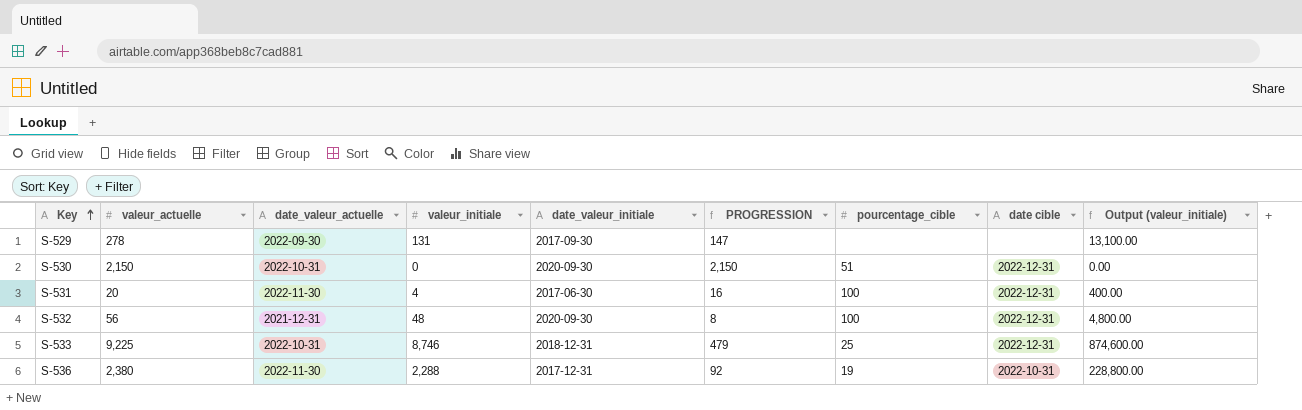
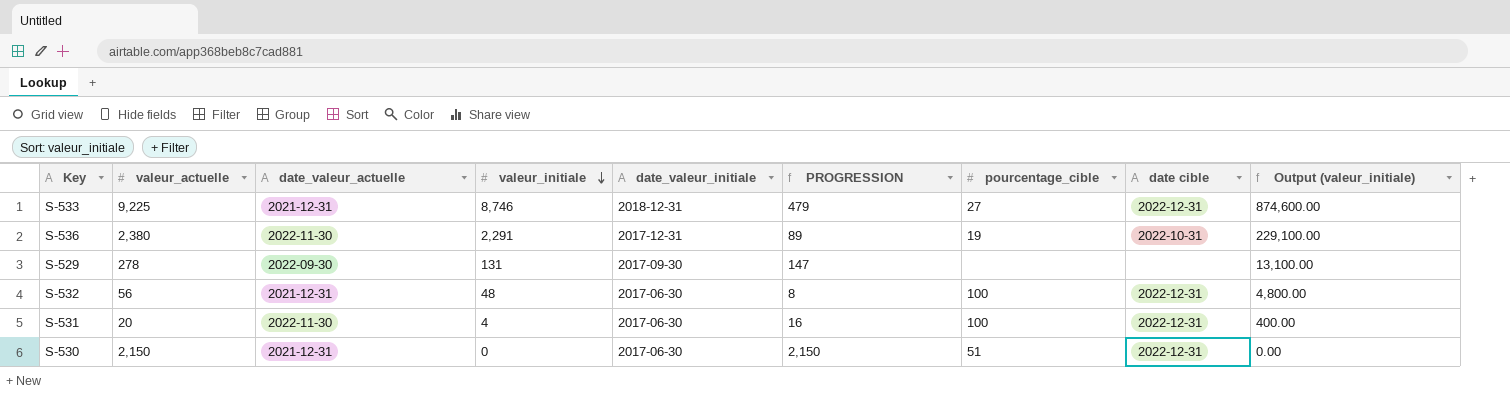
row order: Key ascending -> valeur_initiale descending
S-533 | date_valeur_actuelle: 2022-10-31 -> 2021-12-31
S-533 | pourcentage_cible: 25 -> 27
S-536 | valeur_initiale: 2,288 -> 2,291
S-536 | PROGRESSION: 92 -> 89
S-536 | Output (valeur_initiale): 228,800.00 -> 229,100.00
S-532 | date_valeur_initiale: 2020-09-30 -> 2017-06-30
S-530 | date_valeur_actuelle: 2022-10-31 -> 2021-12-31
S-530 | date_valeur_initiale: 2020-09-30 -> 2017-06-30

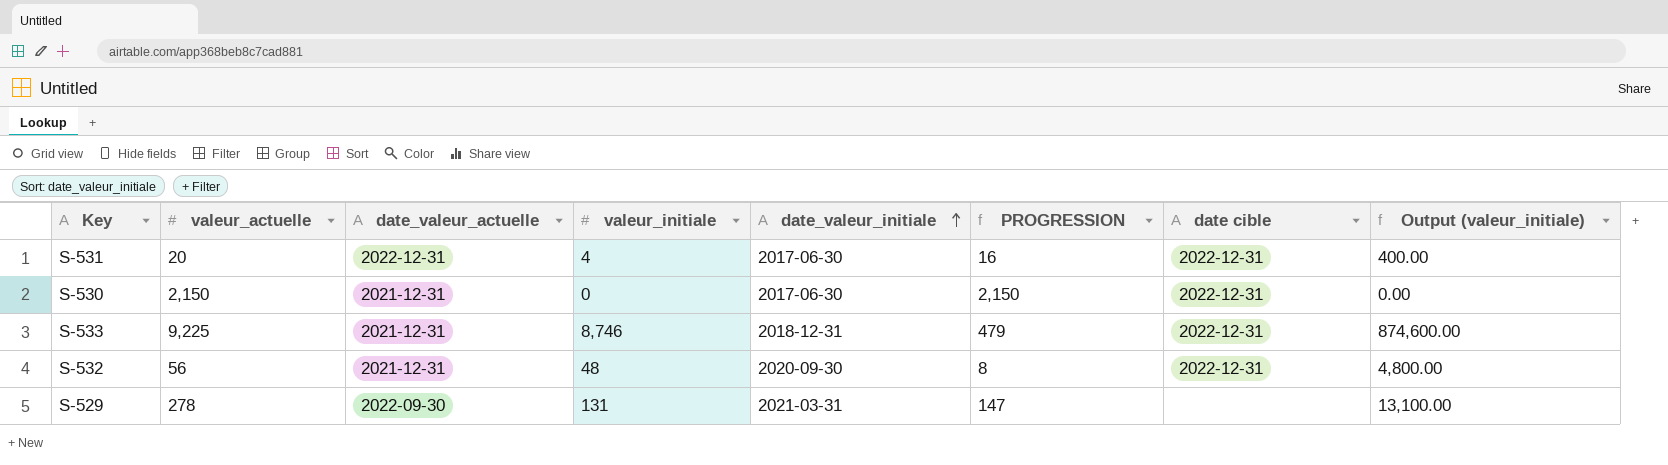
row order: valeur_initiale descending -> date_valeur_initiale ascending
column pourcentage_cible | position: 7 -> none
row S-536: 2,380 | 2022-11-30 | 2,291 | 2017-12-31 | 89 | 19 | 2022-10-31 | 229,100.00 -> none
S-531 | date_valeur_actuelle: 2022-11-30 -> 2022-12-31
S-532 | date_valeur_initiale: 2017-06-30 -> 2020-09-30
S-529 | date_valeur_initiale: 2017-09-30 -> 2021-03-31

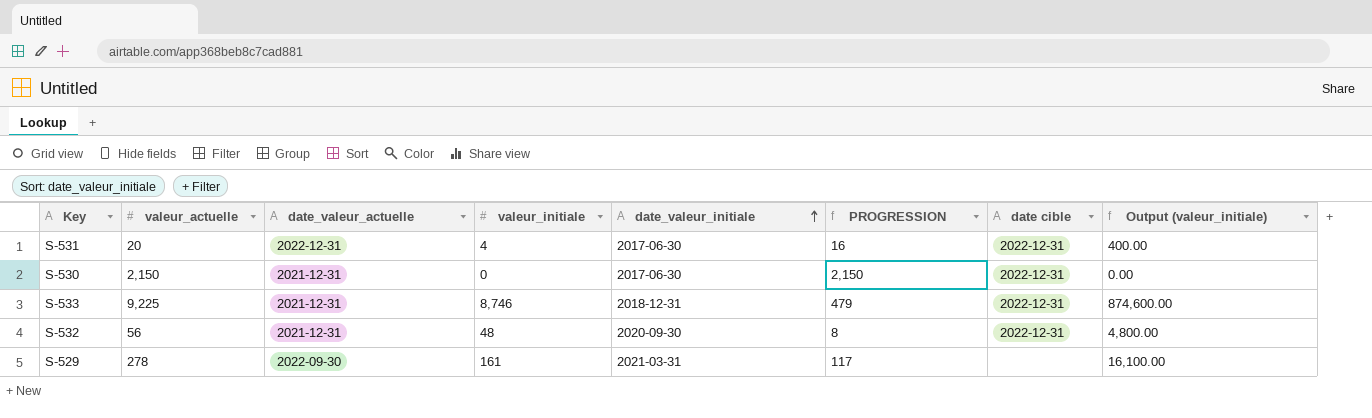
S-529 | valeur_initiale: 131 -> 161
S-529 | PROGRESSION: 147 -> 117
S-529 | Output (valeur_initiale): 13,100.00 -> 16,100.00

